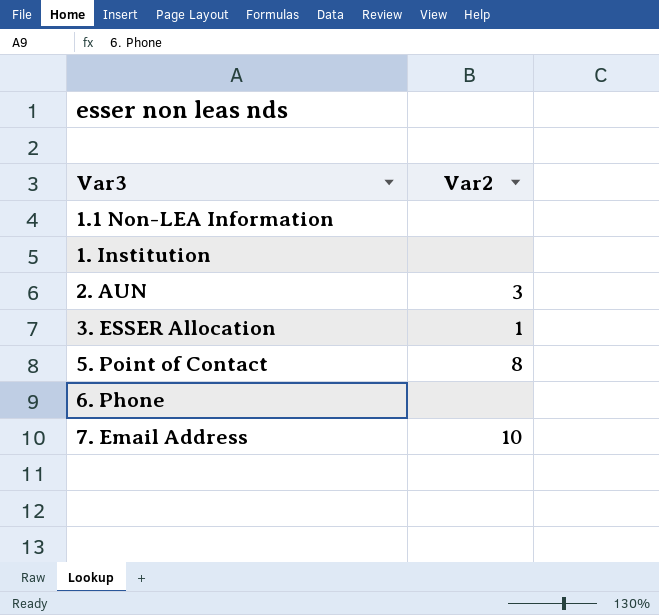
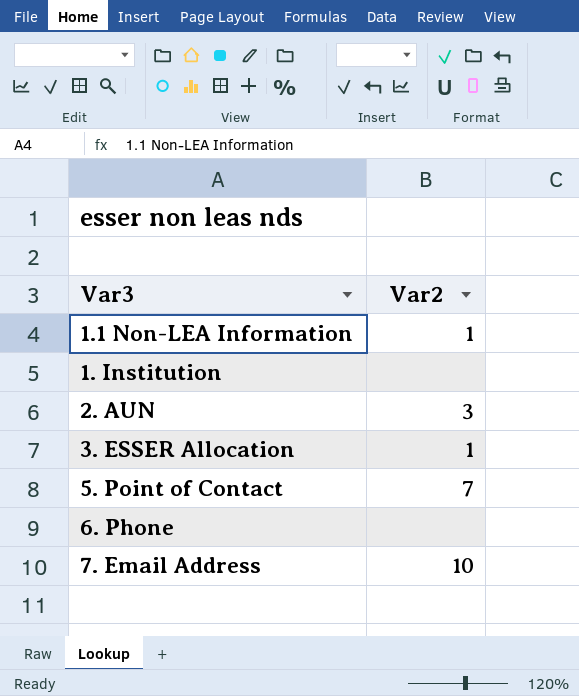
1.1 Non-LEA Information | Var2: none -> 1
5. Point of Contact | Var2: 8 -> 7

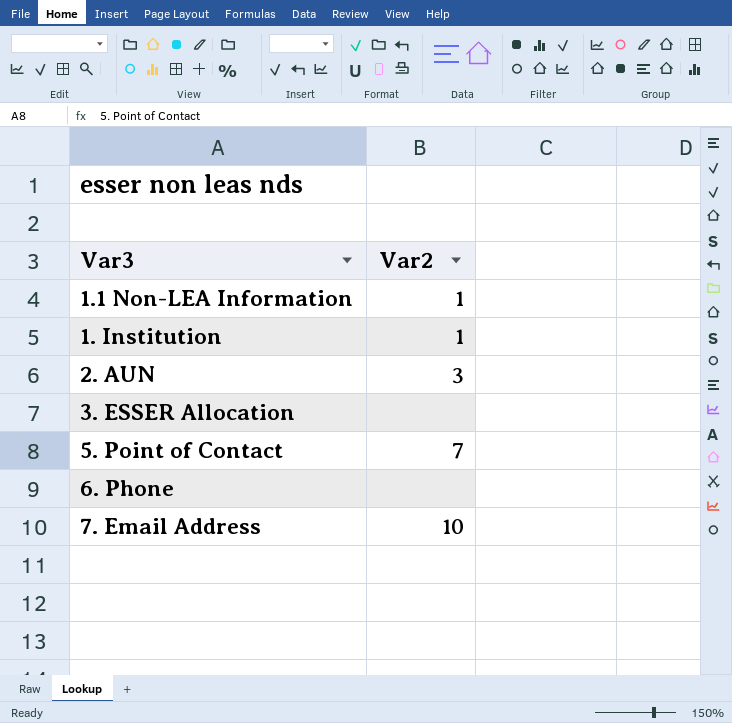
1. Institution | Var2: none -> 1
3. ESSER Allocation | Var2: 1 -> none

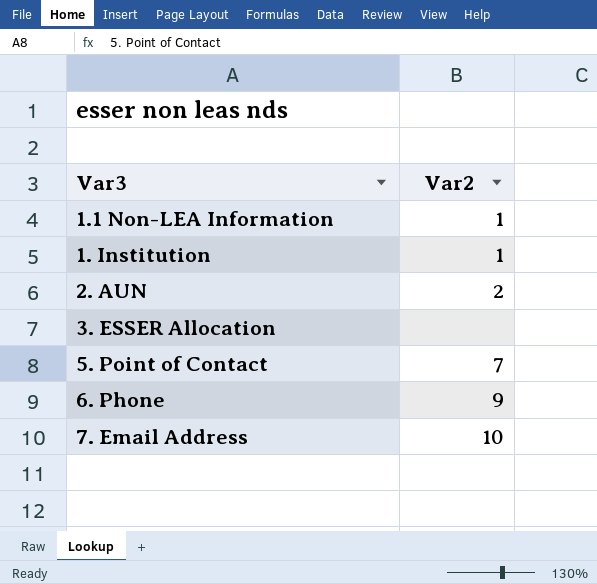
2. AUN | Var2: 3 -> 2
6. Phone | Var2: none -> 9

